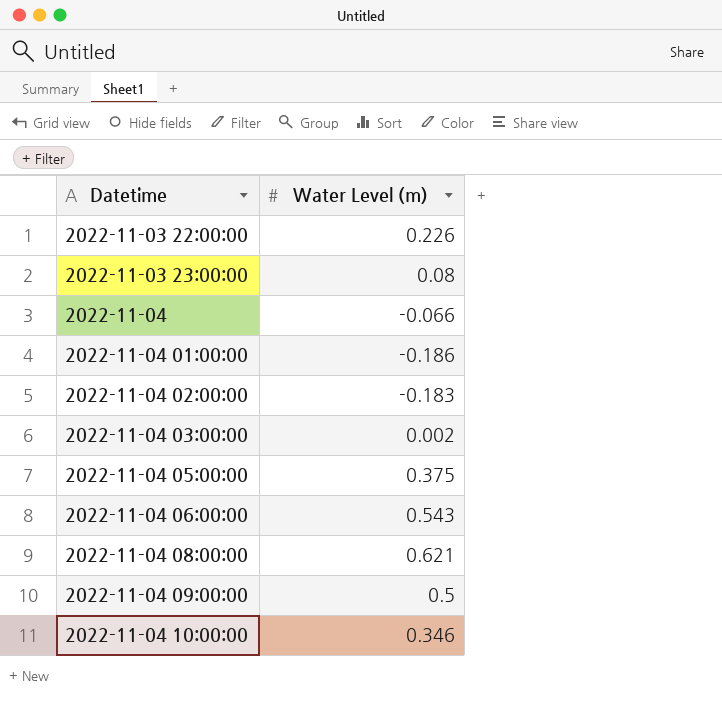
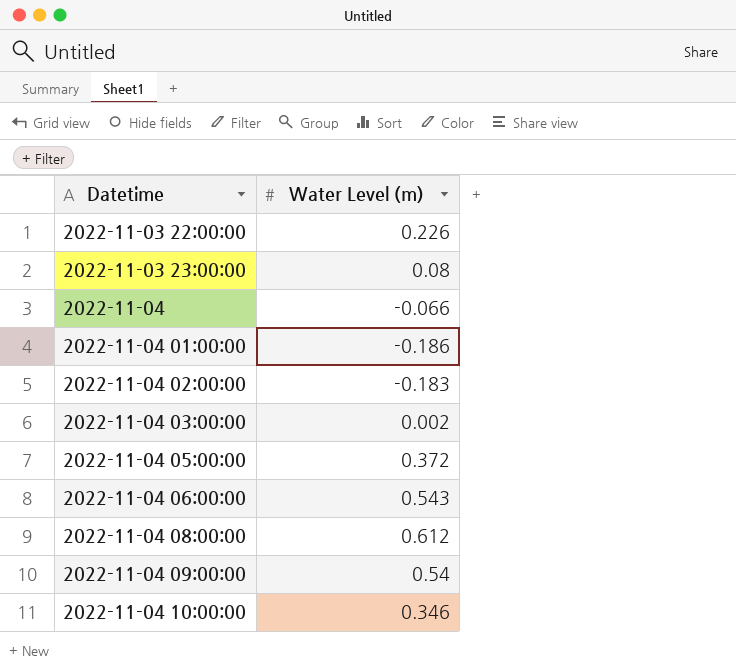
2022-11-04 05:00:00 | Water Level (m): 0.375 -> 0.372
2022-11-04 08:00:00 | Water Level (m): 0.621 -> 0.612
2022-11-04 09:00:00 | Water Level (m): 0.5 -> 0.54

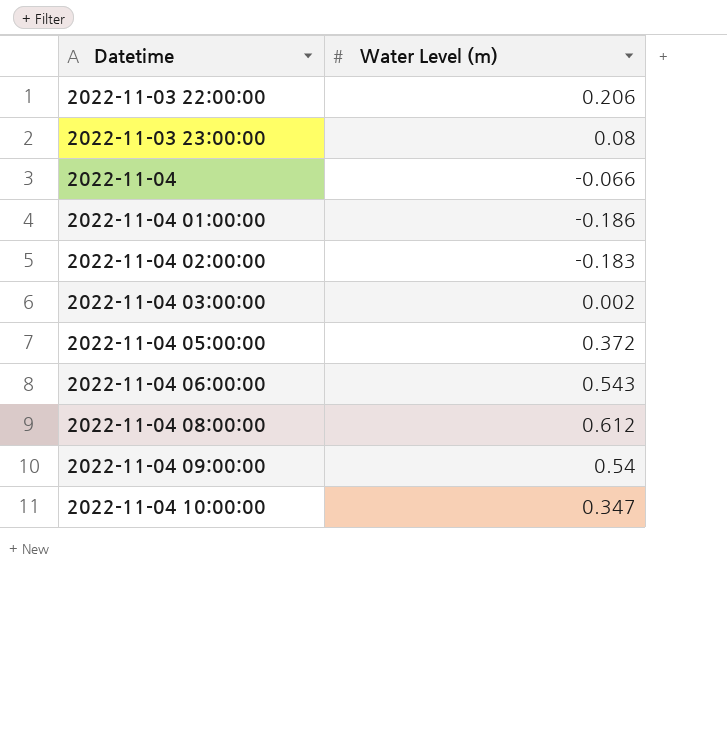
2022-11-03 22:00:00 | Water Level (m): 0.226 -> 0.206
2022-11-04 10:00:00 | Water Level (m): 0.346 -> 0.347

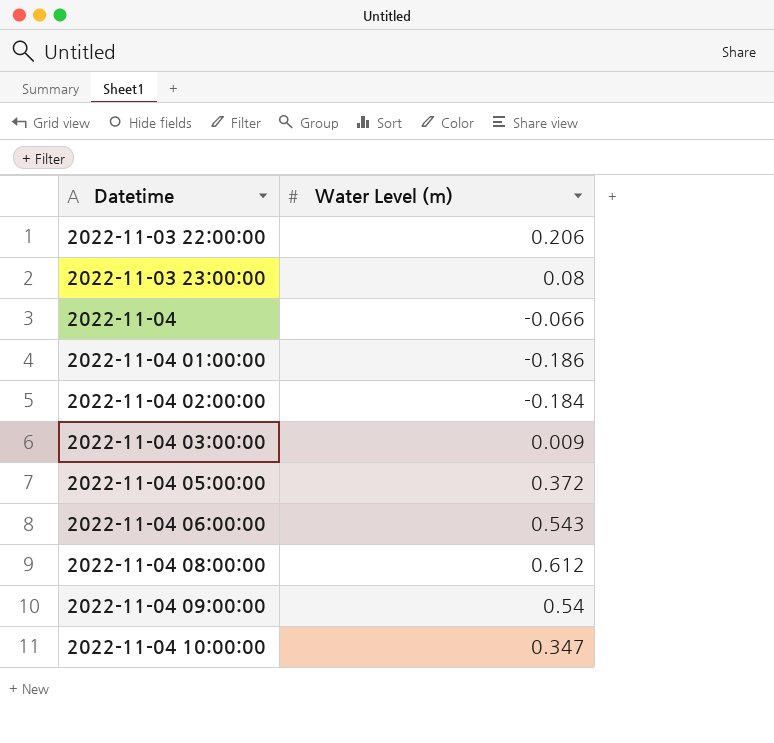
2022-11-04 02:00:00 | Water Level (m): -0.183 -> -0.184
2022-11-04 03:00:00 | Water Level (m): 0.002 -> 0.009

